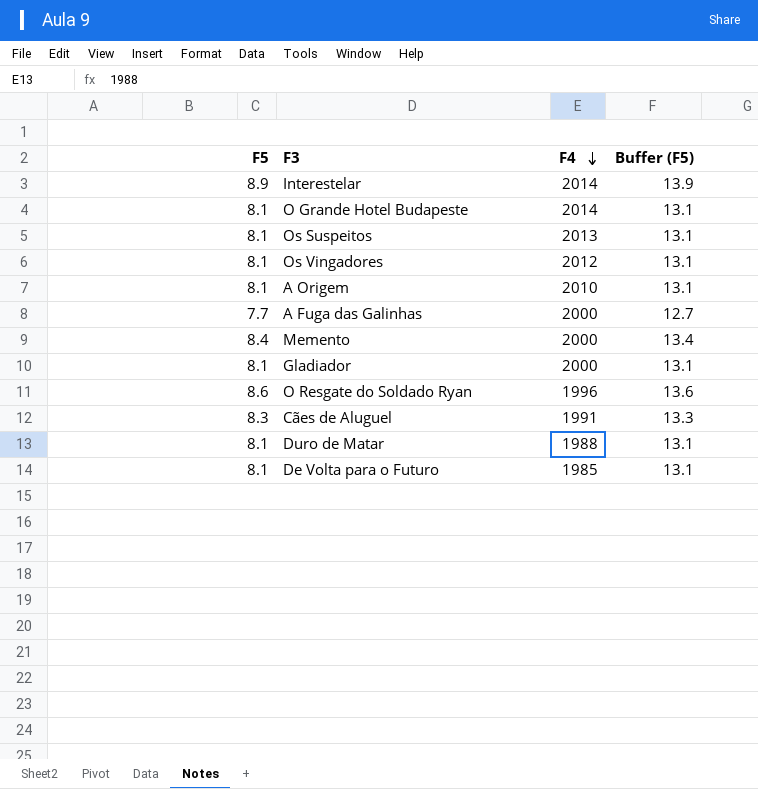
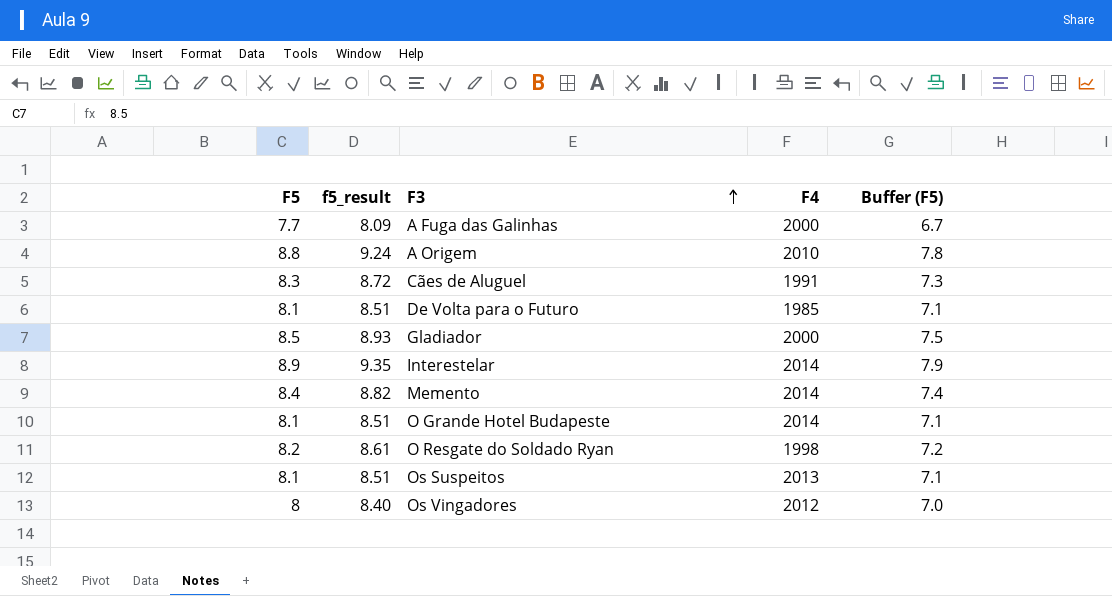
row order: F4 descending -> F3 ascending
column f5_result | formula: none -> [F5] * 1.05
column Buffer (F5) | formula: [F5] + 5 -> [F5] - 1
row Duro de Matar: 8.1 | 1988 | 13.1 -> none
A Origem | F5: 8.1 -> 8.8
Gladiador | F5: 8.1 -> 8.5
Memento | F4: 2000 -> 2014
O Resgate do Soldado Ryan | F5: 8.6 -> 8.2
O Resgate do Soldado Ryan | F4: 1996 -> 1998
Os Vingadores | F5: 8.1 -> 8

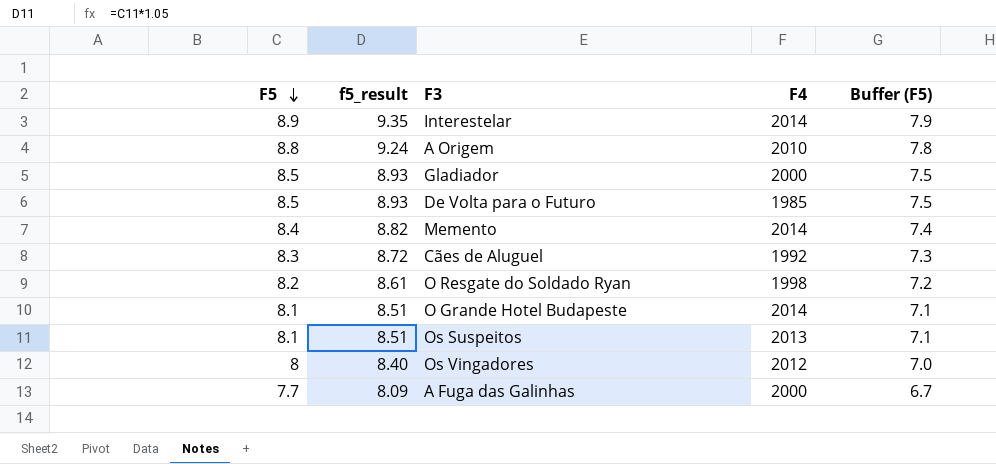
row order: F3 ascending -> F5 descending
De Volta para o Futuro | F5: 8.1 -> 8.5
De Volta para o Futuro | f5_result: 8.51 -> 8.93
De Volta para o Futuro | Buffer (F5): 7.1 -> 7.5
Cães de Aluguel | F4: 1991 -> 1992

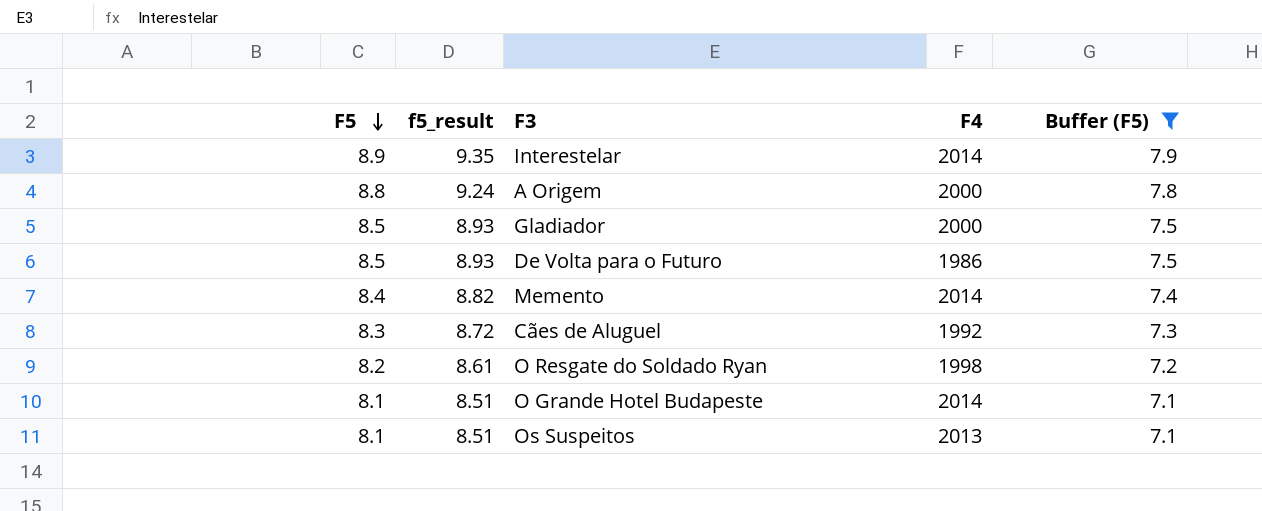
filter: none -> Buffer (F5) >= 7.1
A Origem | F4: 2010 -> 2000
De Volta para o Futuro | F4: 1985 -> 1986

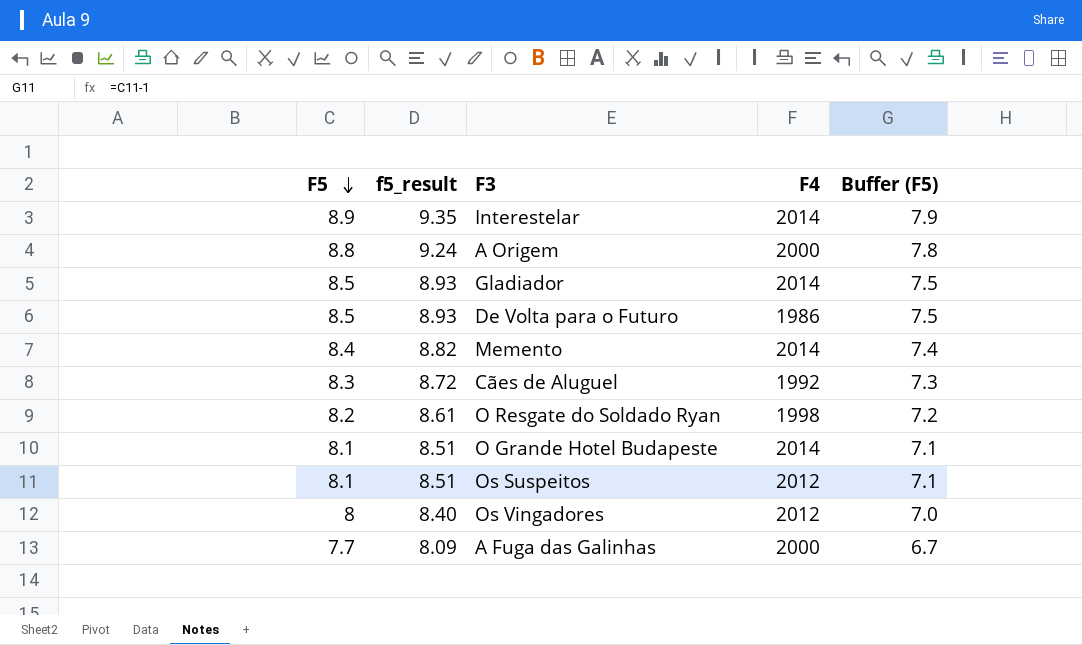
filter: Buffer (F5) >= 7.1 -> none
Gladiador | F4: 2000 -> 2014
Os Suspeitos | F4: 2013 -> 2012

